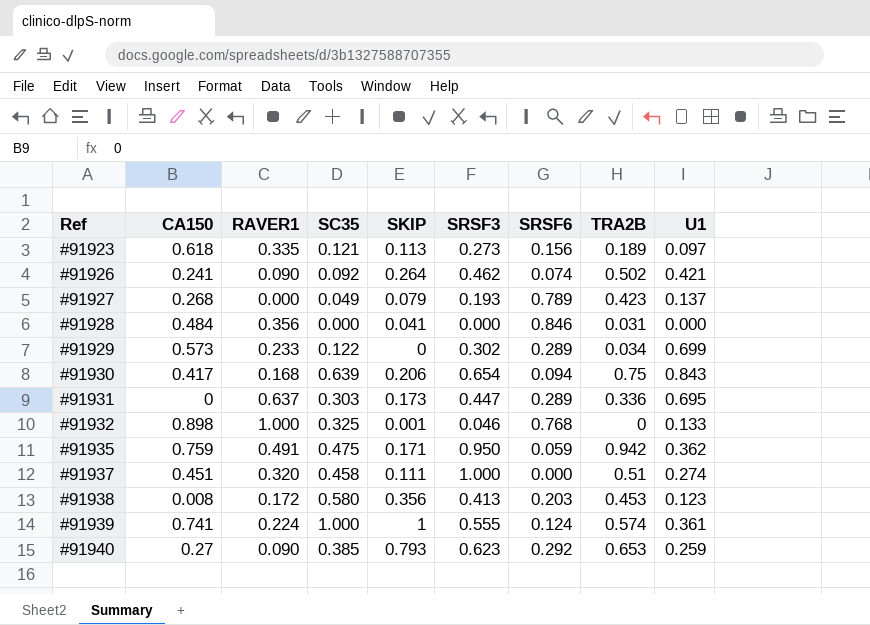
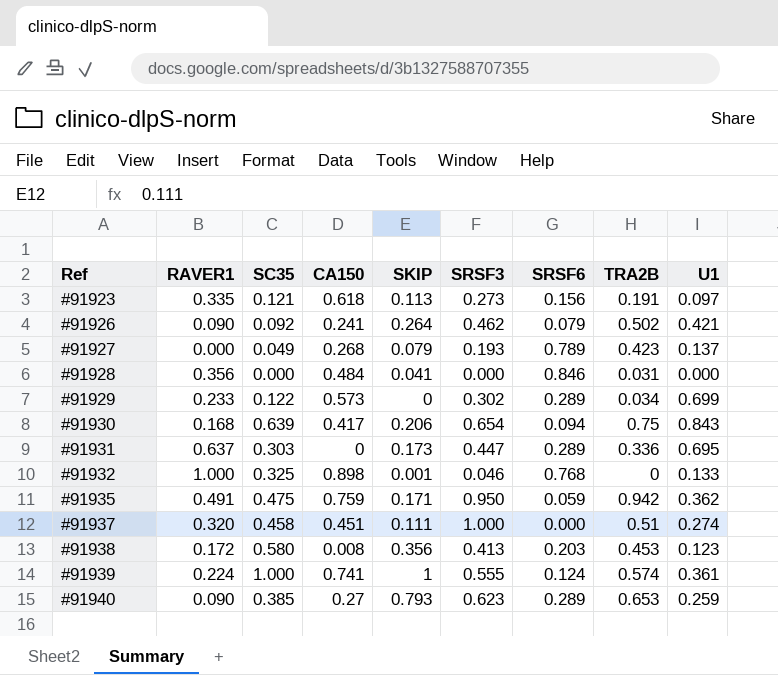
column CA150 | position: 2 -> 4
#91923 | TRA2B: 0.189 -> 0.191
#91926 | SRSF6: 0.074 -> 0.079
#91940 | SRSF6: 0.292 -> 0.289

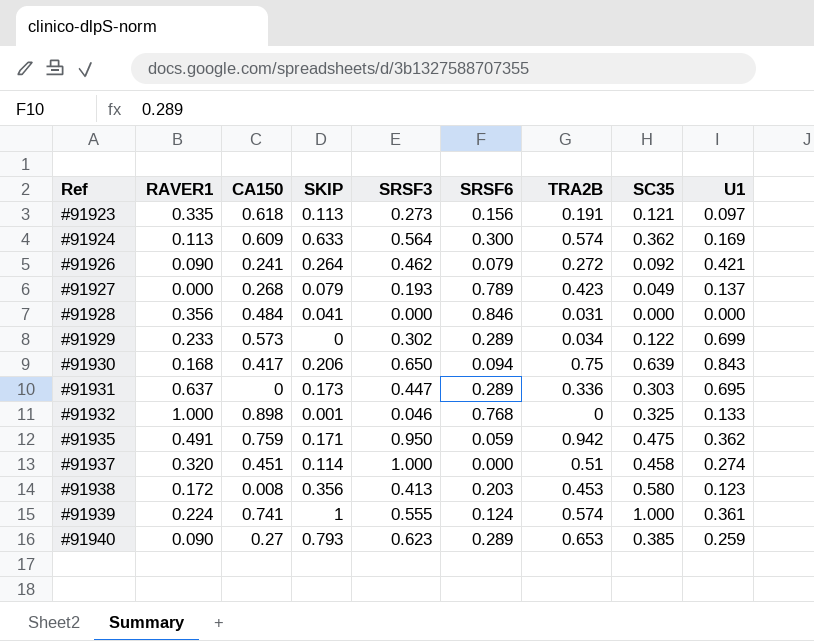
column SC35 | position: 3 -> 8
row #91924: none -> 0.113 | 0.609 | 0.633 | 0.564 | 0.300 | 0.574 | 0.362 | 0.169
#91926 | TRA2B: 0.502 -> 0.272
#91930 | SRSF3: 0.654 -> 0.650
#91937 | SKIP: 0.111 -> 0.114

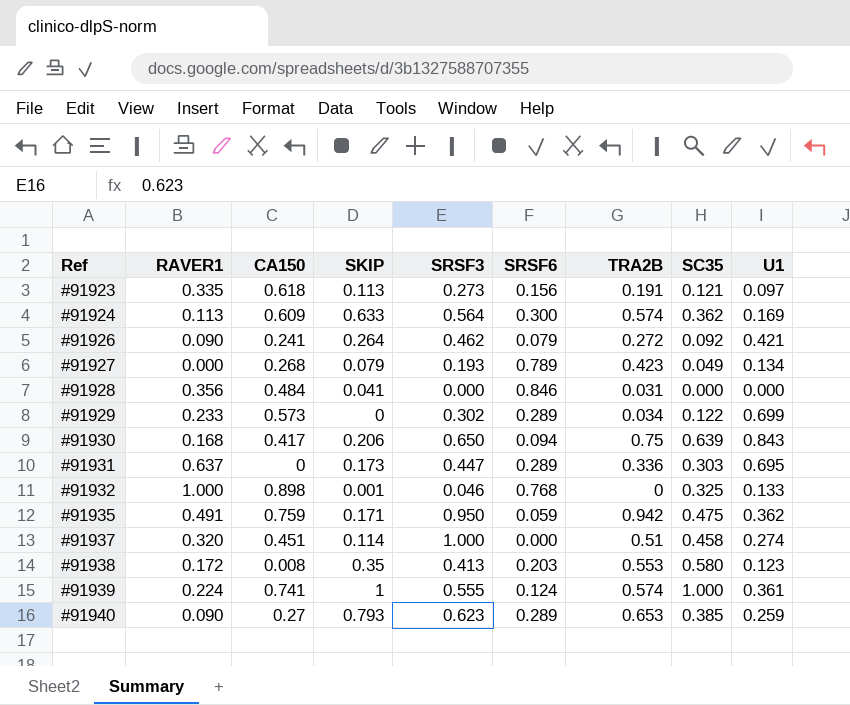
#91927 | U1: 0.137 -> 0.134
#91938 | SKIP: 0.356 -> 0.35
#91938 | TRA2B: 0.453 -> 0.553

